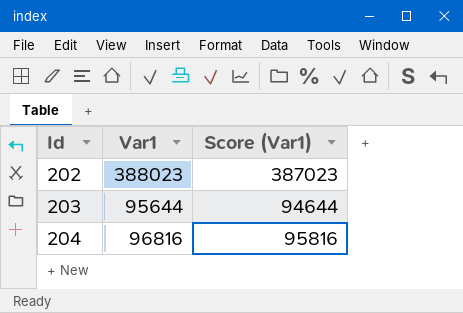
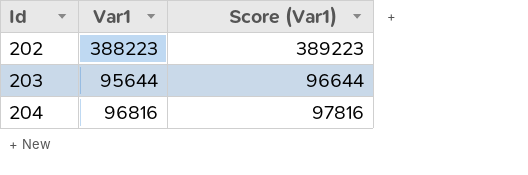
column Score (Var1) | formula: [Var1] - 1000 -> [Var1] + 1000
202 | Var1: 388023 -> 388223

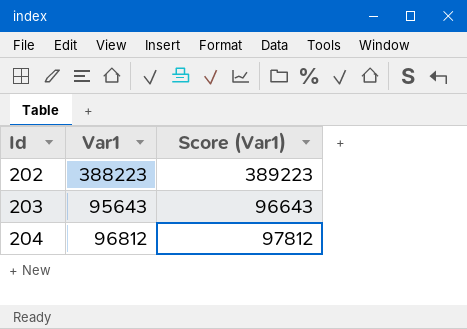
203 | Var1: 95644 -> 95643
203 | Score (Var1): 96644 -> 96643
204 | Var1: 96816 -> 96812
204 | Score (Var1): 97816 -> 97812

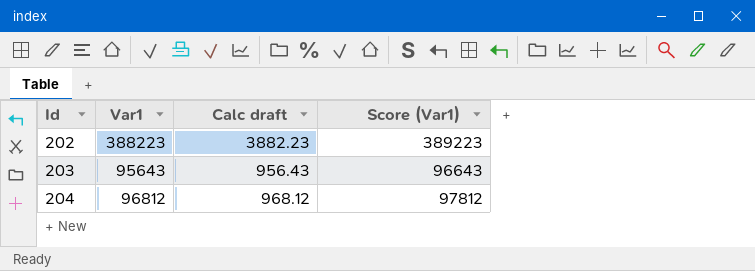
column Calc draft | formula: none -> [Var1] * 0.01

